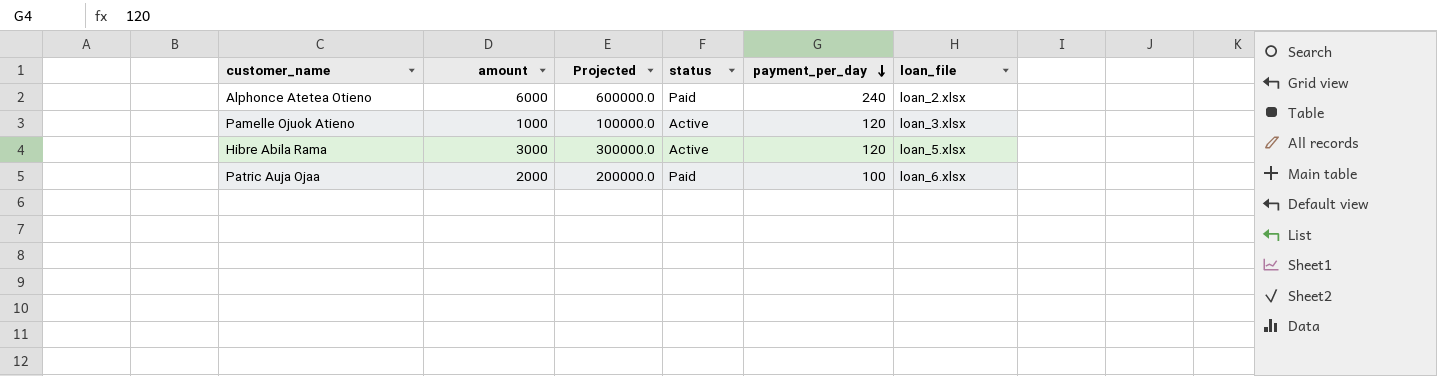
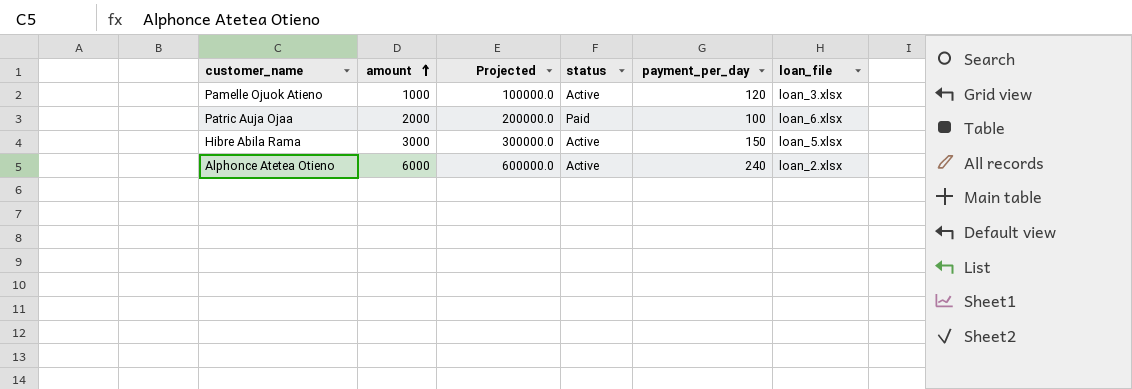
row order: payment_per_day descending -> amount ascending
Hibre Abila Rama | payment_per_day: 120 -> 150
Alphonce Atetea Otieno | status: Paid -> Active

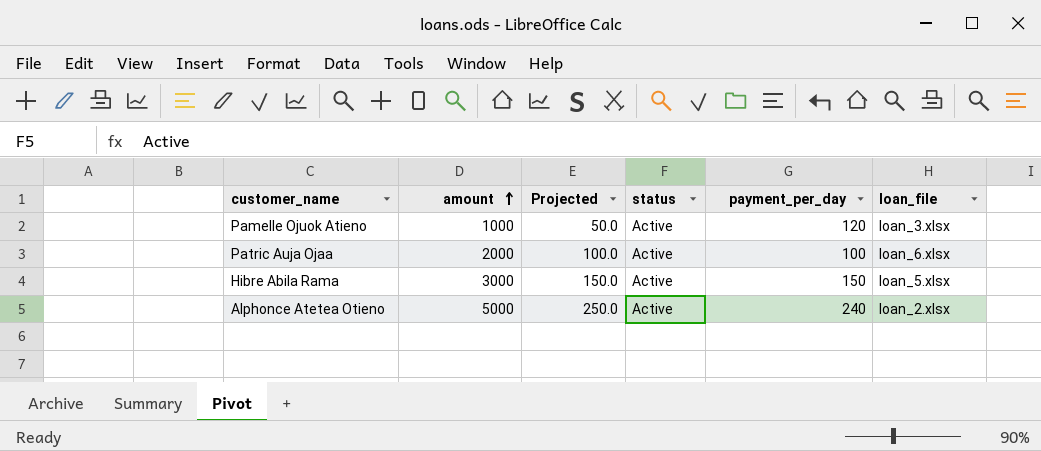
column Projected | formula: [amount] * 100 -> [amount] * 0.05
Patric Auja Ojaa | status: Paid -> Active
Alphonce Atetea Otieno | amount: 6000 -> 5000

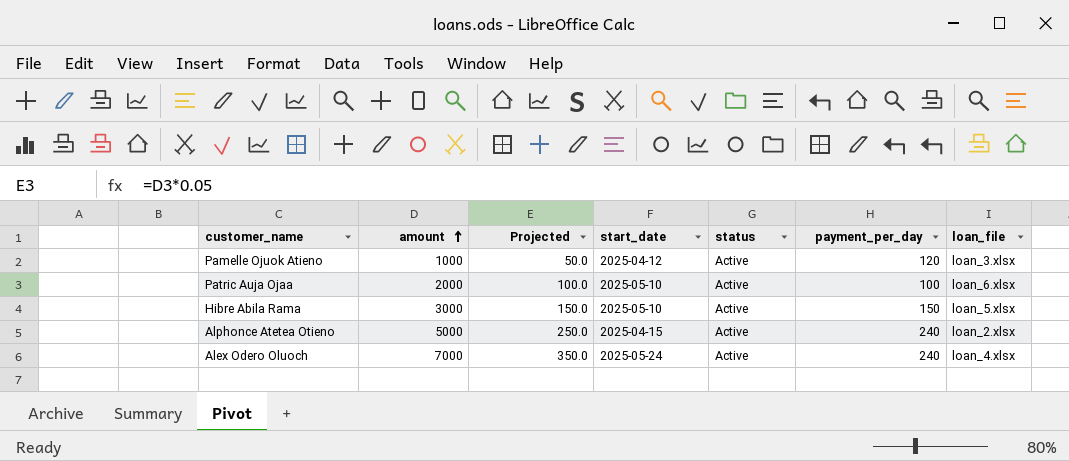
column start_date | position: none -> 4
row Alex Odero Oluoch: none -> 7000 | 350.0 | 2025-05-24 | Active | 240 | loan_4.xlsx

